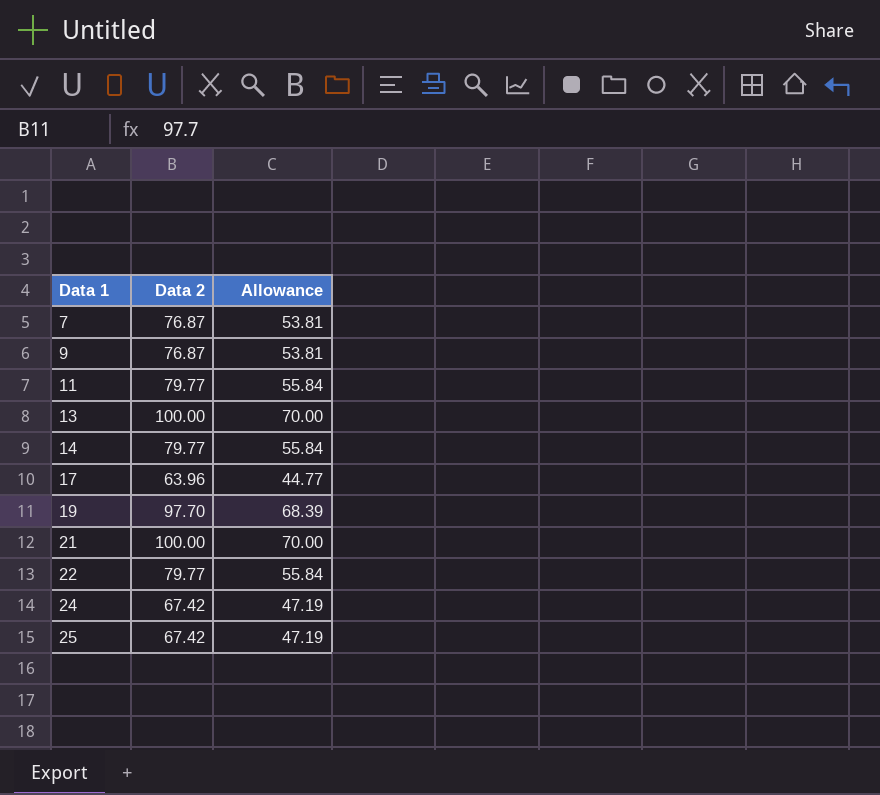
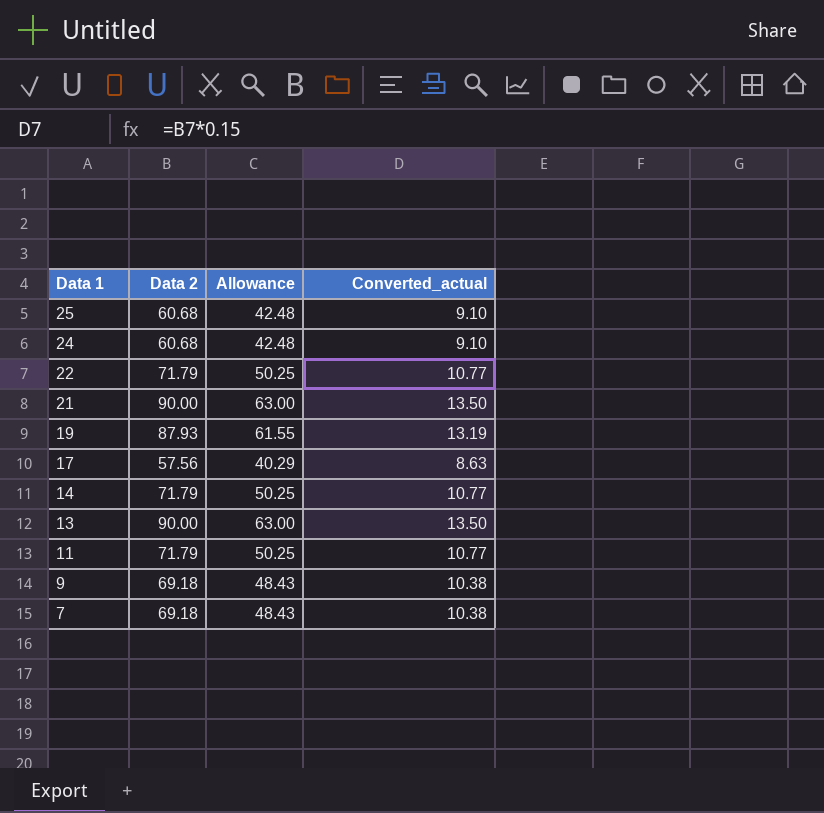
row order: Data 1 ascending -> Data 1 descending
column Converted_actual | formula: none -> [Data 2] * 0.15
25 | Data 2: 67.42 -> 60.68
25 | Allowance: 47.19 -> 42.48
24 | Data 2: 67.42 -> 60.68
24 | Allowance: 47.19 -> 42.48
22 | Data 2: 79.77 -> 71.79
22 | Allowance: 55.84 -> 50.25
21 | Data 2: 100.00 -> 90.00
21 | Allowance: 70.00 -> 63.00
19 | Data 2: 97.70 -> 87.93
19 | Allowance: 68.39 -> 61.55
17 | Data 2: 63.96 -> 57.56
17 | Allowance: 44.77 -> 40.29
14 | Data 2: 79.77 -> 71.79
14 | Allowance: 55.84 -> 50.25
13 | Data 2: 100.00 -> 90.00
13 | Allowance: 70.00 -> 63.00
11 | Data 2: 79.77 -> 71.79
11 | Allowance: 55.84 -> 50.25
9 | Data 2: 76.87 -> 69.18
9 | Allowance: 53.81 -> 48.43
7 | Data 2: 76.87 -> 69.18
7 | Allowance: 53.81 -> 48.43

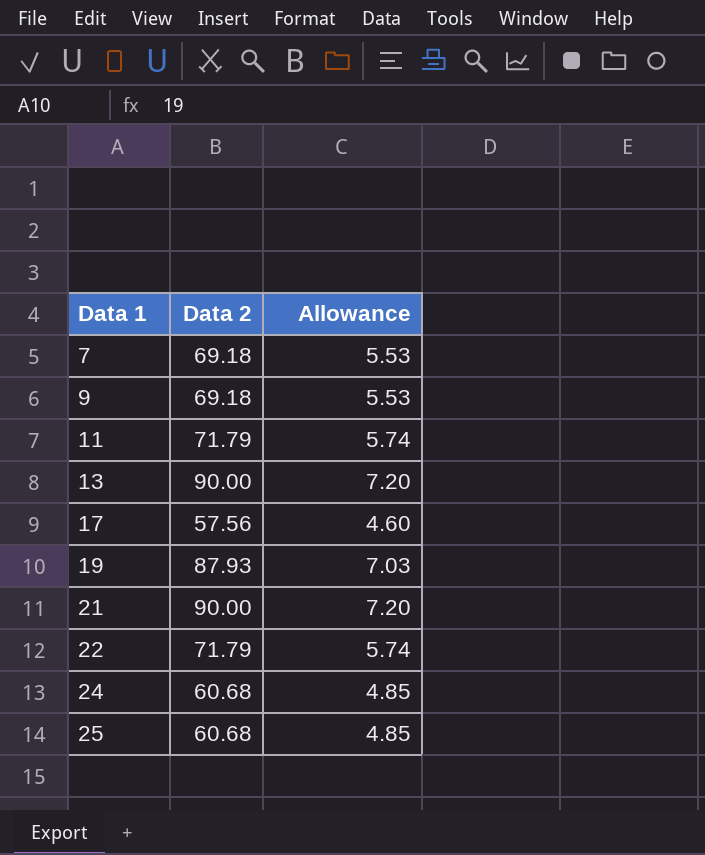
row order: Data 1 descending -> Data 1 ascending
column Converted_actual | formula: [Data 2] * 0.15 -> none
column Allowance | formula: [Data 2] * 0.7 -> [Data 2] * 0.08
row 14: 71.79 | 50.25 | 10.77 -> none

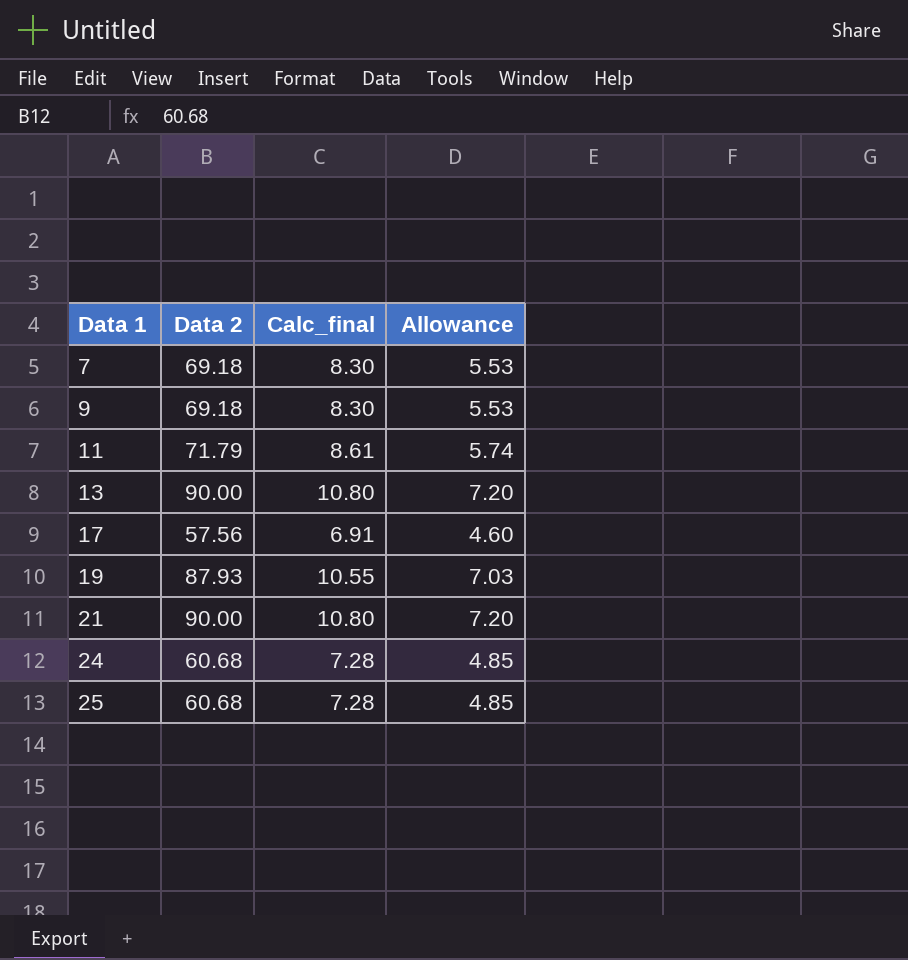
column Calc_final | formula: none -> [Data 2] * 0.12
row 22: 71.79 | 5.74 -> none

